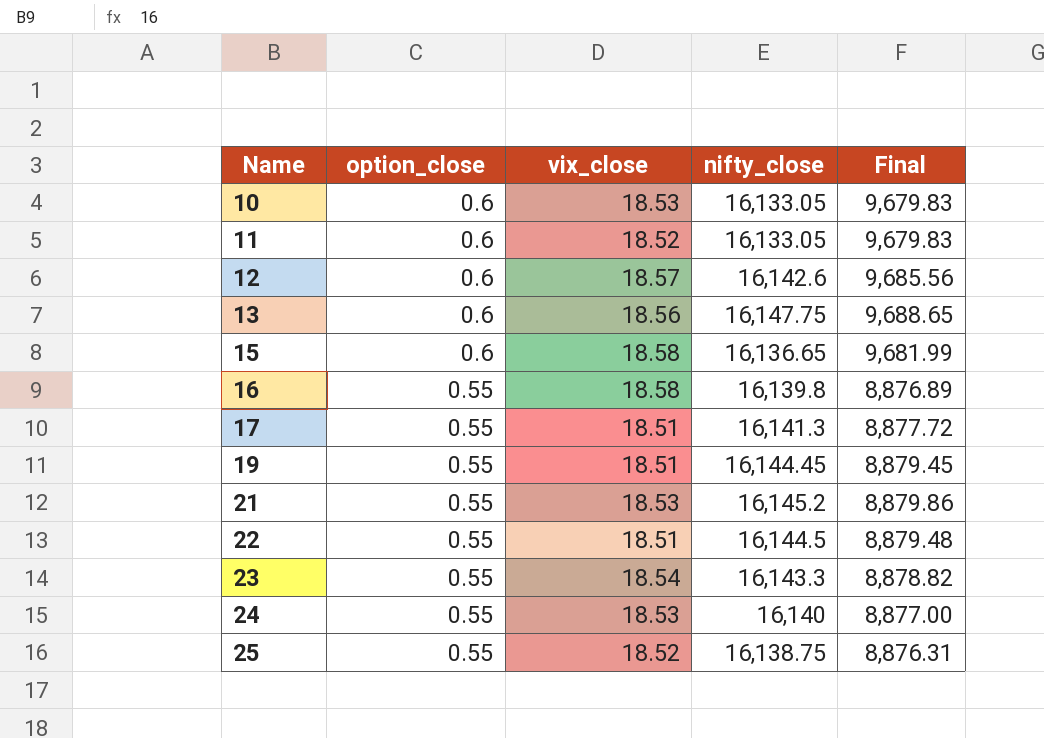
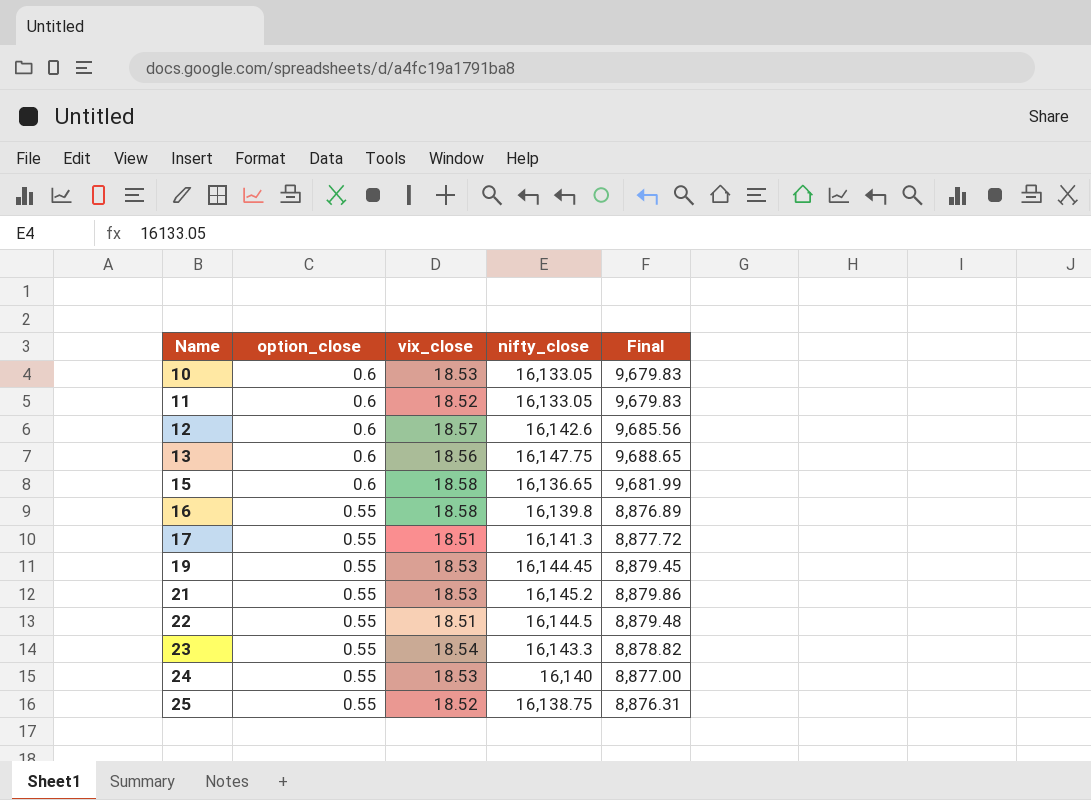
19 | vix_close: 18.51 -> 18.53

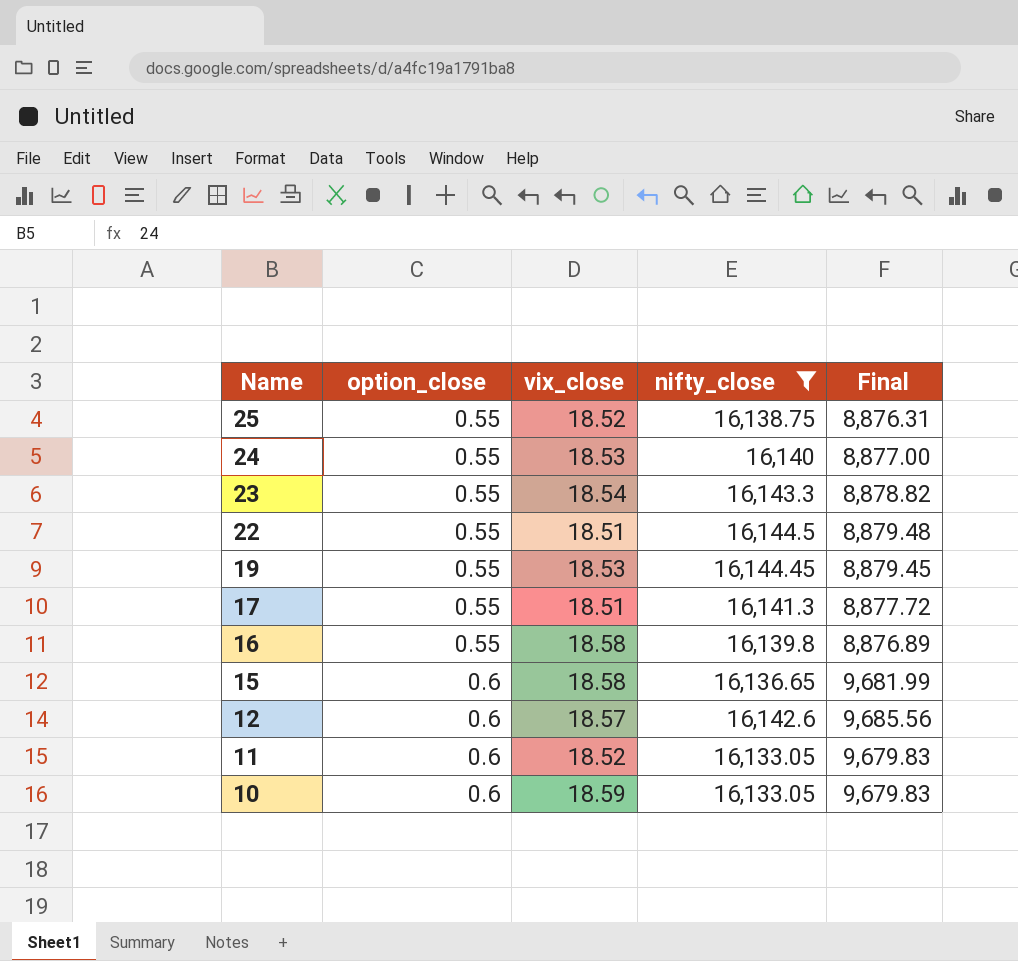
filter: none -> nifty_close <= 16,144.5
row order: Name ascending -> Name descending
10 | vix_close: 18.53 -> 18.59

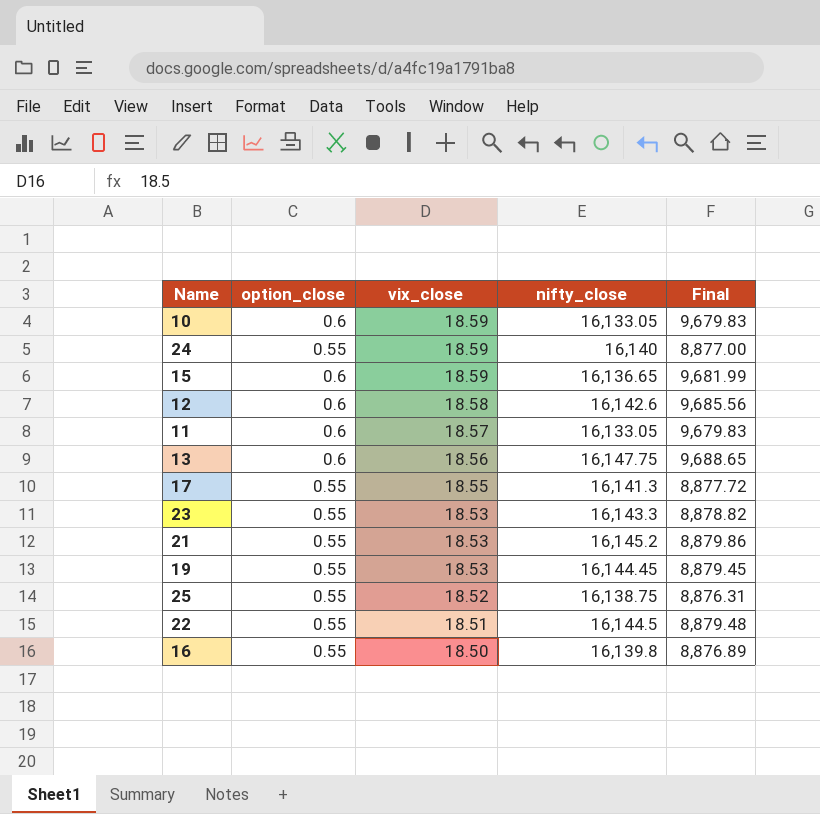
filter: nifty_close <= 16,144.5 -> none
row order: Name descending -> vix_close descending
24 | vix_close: 18.53 -> 18.59
15 | vix_close: 18.58 -> 18.59
12 | vix_close: 18.57 -> 18.58
11 | vix_close: 18.52 -> 18.57
17 | vix_close: 18.51 -> 18.55
23 | vix_close: 18.54 -> 18.53
16 | vix_close: 18.58 -> 18.50

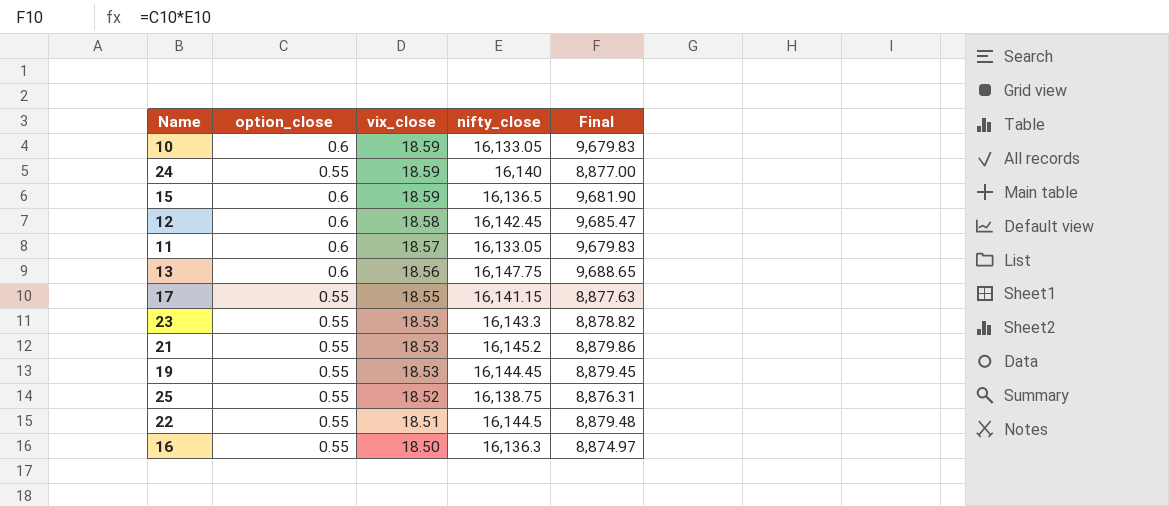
15 | nifty_close: 16,136.65 -> 16,136.5
15 | Final: 9,681.99 -> 9,681.90
12 | nifty_close: 16,142.6 -> 16,142.45
12 | Final: 9,685.56 -> 9,685.47
17 | nifty_close: 16,141.3 -> 16,141.15
17 | Final: 8,877.72 -> 8,877.63
16 | nifty_close: 16,139.8 -> 16,136.3
16 | Final: 8,876.89 -> 8,874.97

